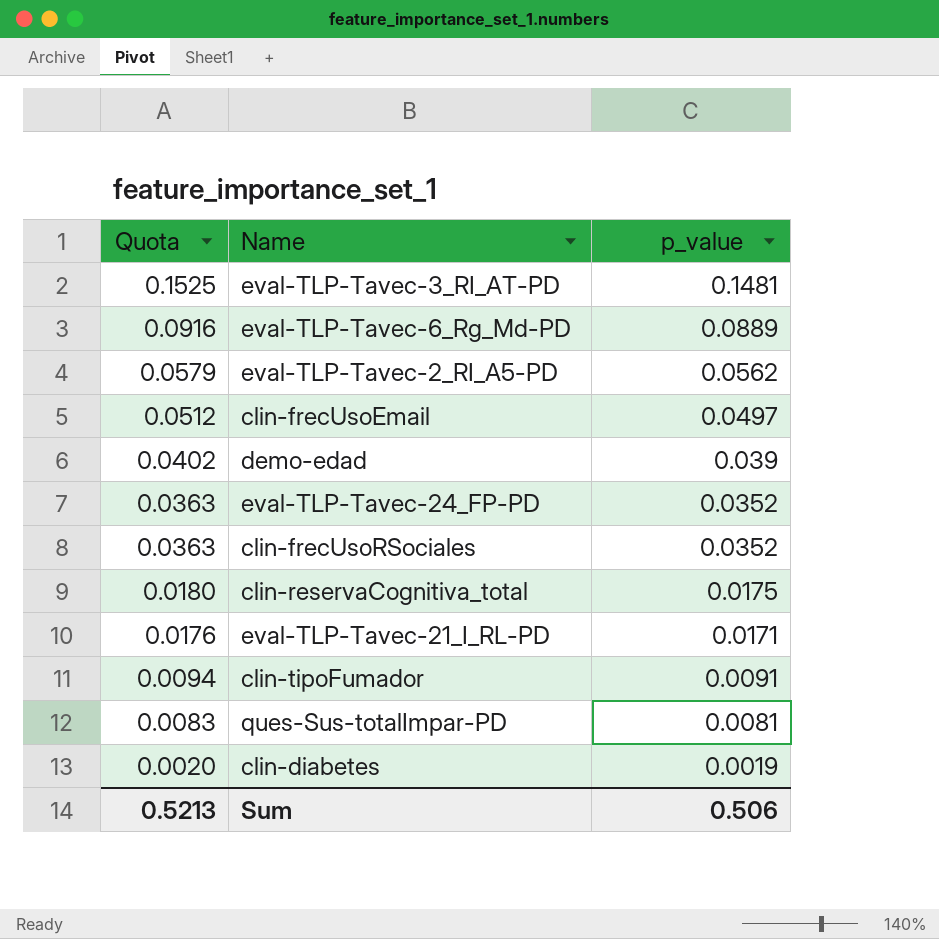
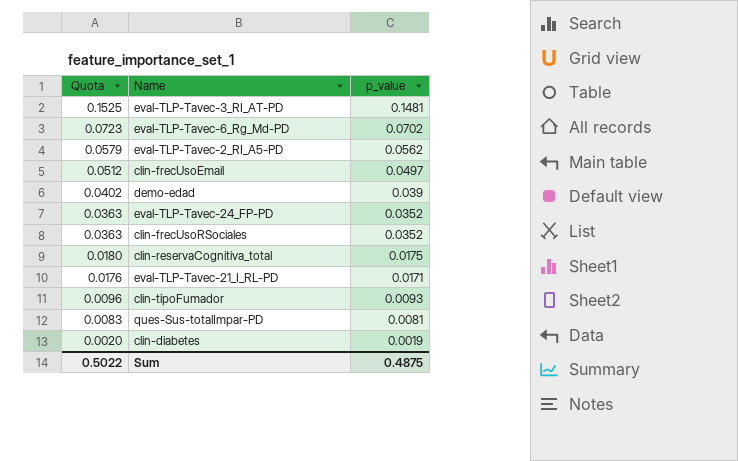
eval-TLP-Tavec-6_Rg_Md-PD | Quota: 0.0916 -> 0.0723
eval-TLP-Tavec-6_Rg_Md-PD | p_value: 0.0889 -> 0.0702
clin-tipoFumador | Quota: 0.0094 -> 0.0096
clin-tipoFumador | p_value: 0.0091 -> 0.0093
Sum | Quota: 0.5213 -> 0.5022
Sum | p_value: 0.506 -> 0.4875

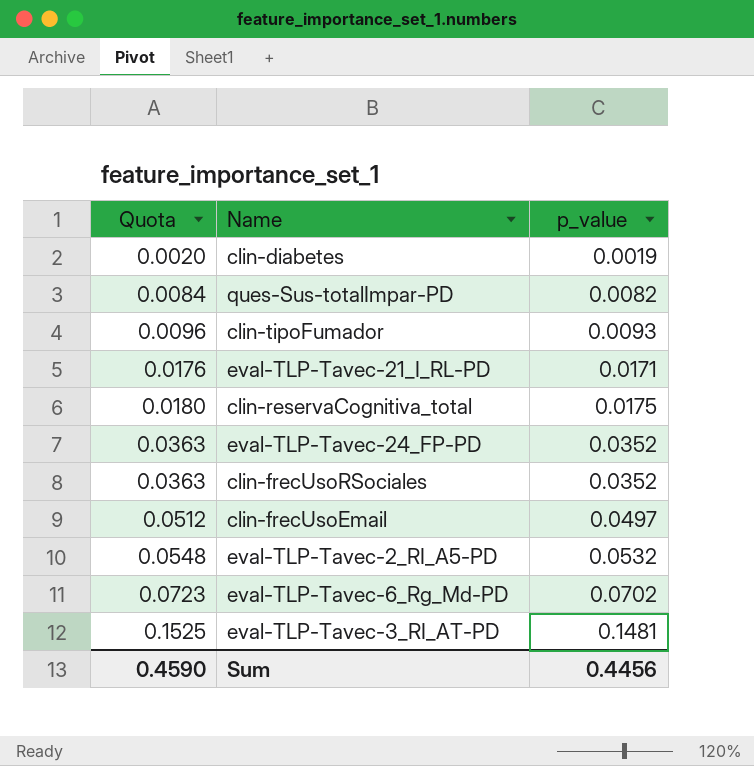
row order: Quota descending -> Quota ascending
row demo-edad: 0.0402 | 0.039 -> none
ques-Sus-totalImpar-PD | Quota: 0.0083 -> 0.0084
ques-Sus-totalImpar-PD | p_value: 0.0081 -> 0.0082
eval-TLP-Tavec-2_RI_A5-PD | Quota: 0.0579 -> 0.0548
eval-TLP-Tavec-2_RI_A5-PD | p_value: 0.0562 -> 0.0532
Sum | Quota: 0.5022 -> 0.4590
Sum | p_value: 0.4875 -> 0.4456

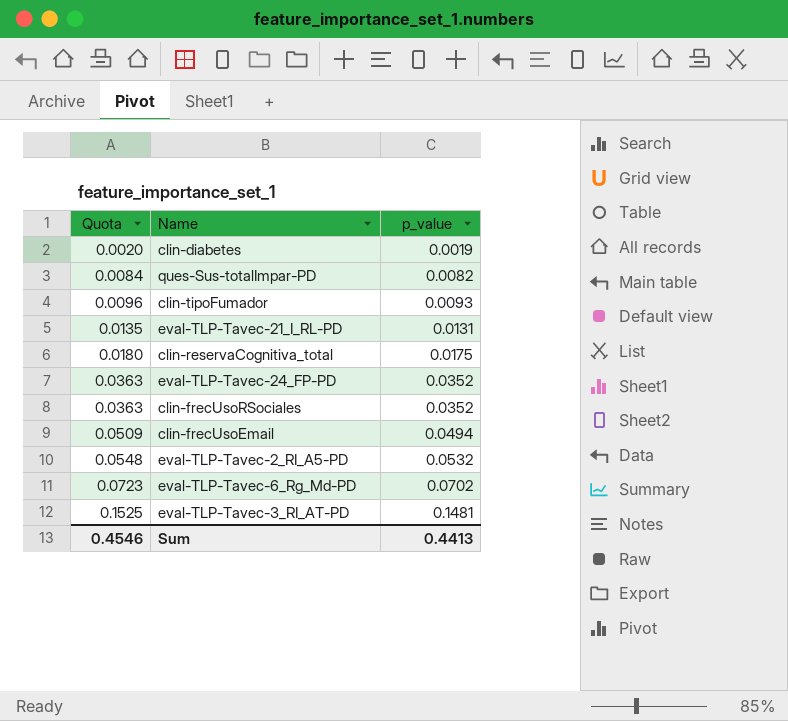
eval-TLP-Tavec-21_I_RL-PD | Quota: 0.0176 -> 0.0135
eval-TLP-Tavec-21_I_RL-PD | p_value: 0.0171 -> 0.0131
clin-frecUsoEmail | Quota: 0.0512 -> 0.0509
clin-frecUsoEmail | p_value: 0.0497 -> 0.0494
Sum | Quota: 0.4590 -> 0.4546
Sum | p_value: 0.4456 -> 0.4413

